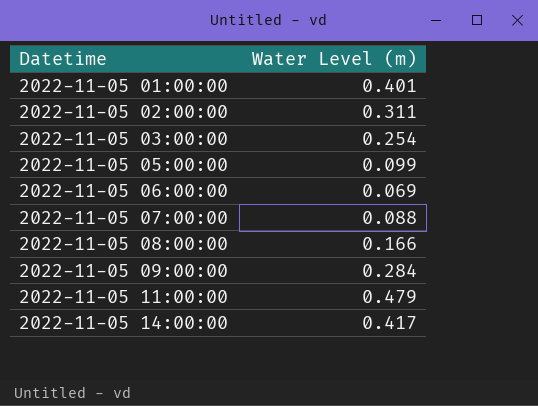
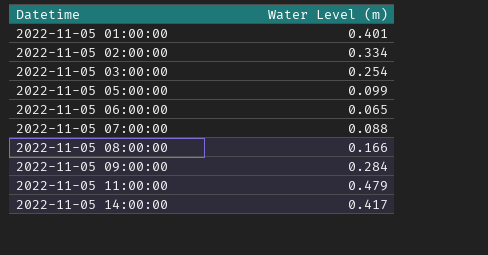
2022-11-05 02:00:00 | Water Level (m): 0.311 -> 0.334
2022-11-05 06:00:00 | Water Level (m): 0.069 -> 0.065

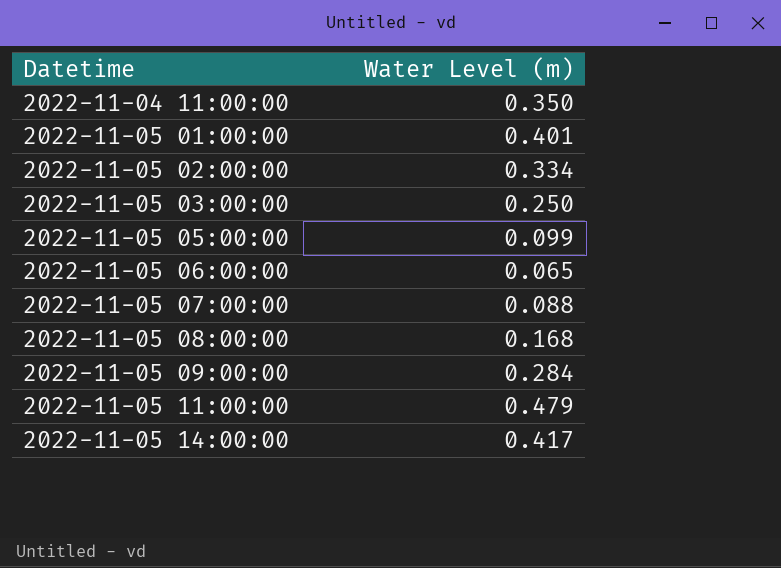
row 2022-11-04 11:00:00: none -> 0.350
2022-11-05 03:00:00 | Water Level (m): 0.254 -> 0.250
2022-11-05 08:00:00 | Water Level (m): 0.166 -> 0.168

